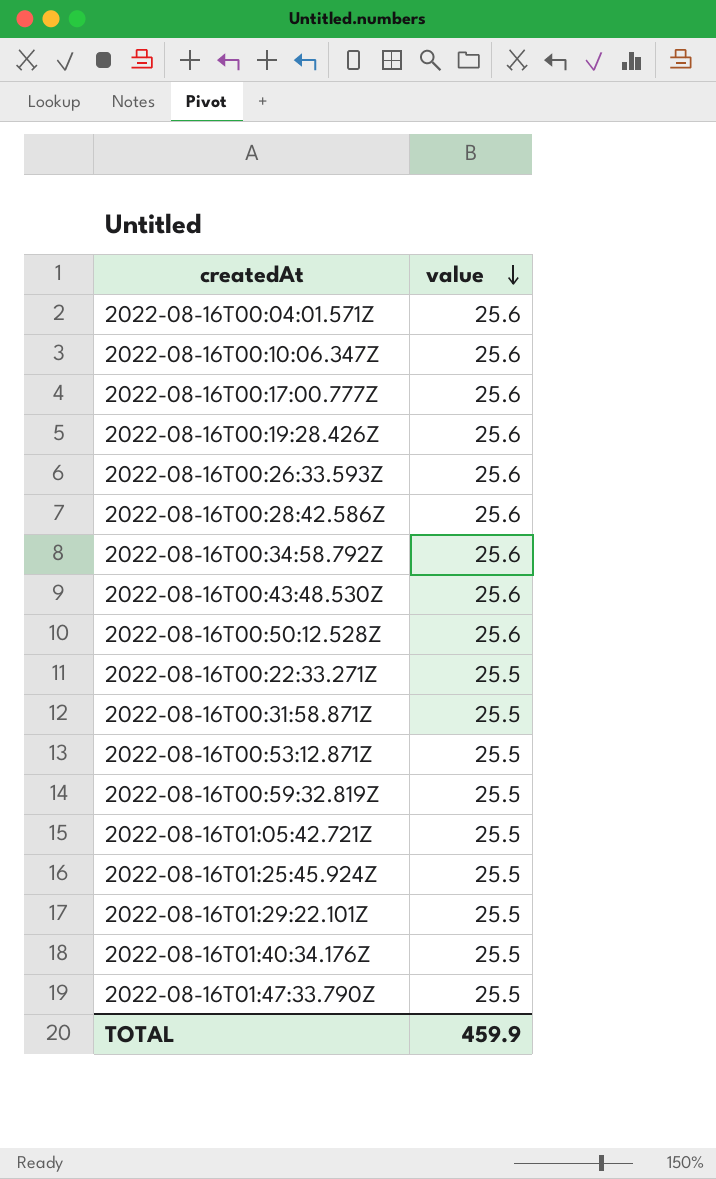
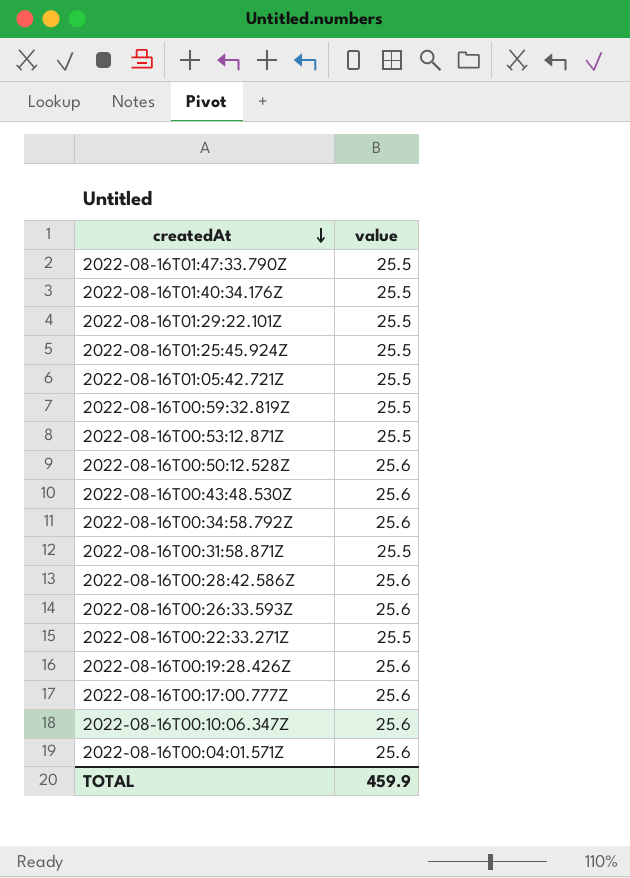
row order: value descending -> createdAt descending

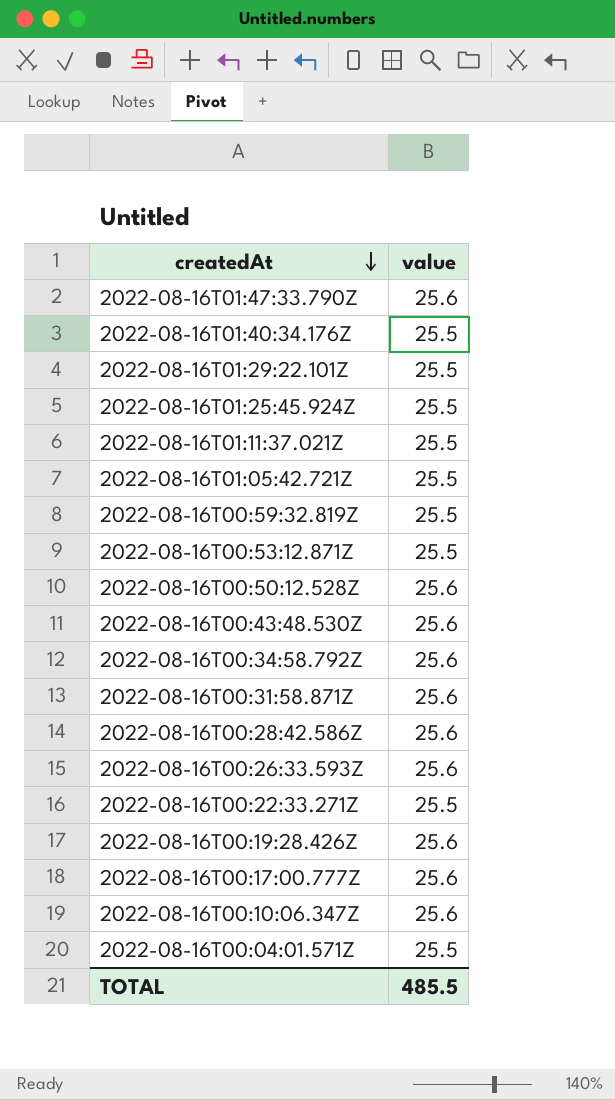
2022-08-16T01:47:33.790Z | value: 25.5 -> 25.6
row 2022-08-16T01:11:37.021Z: none -> 25.5
2022-08-16T00:31:58.871Z | value: 25.5 -> 25.6
2022-08-16T00:04:01.571Z | value: 25.6 -> 25.5
TOTAL | value: 459.9 -> 485.5

